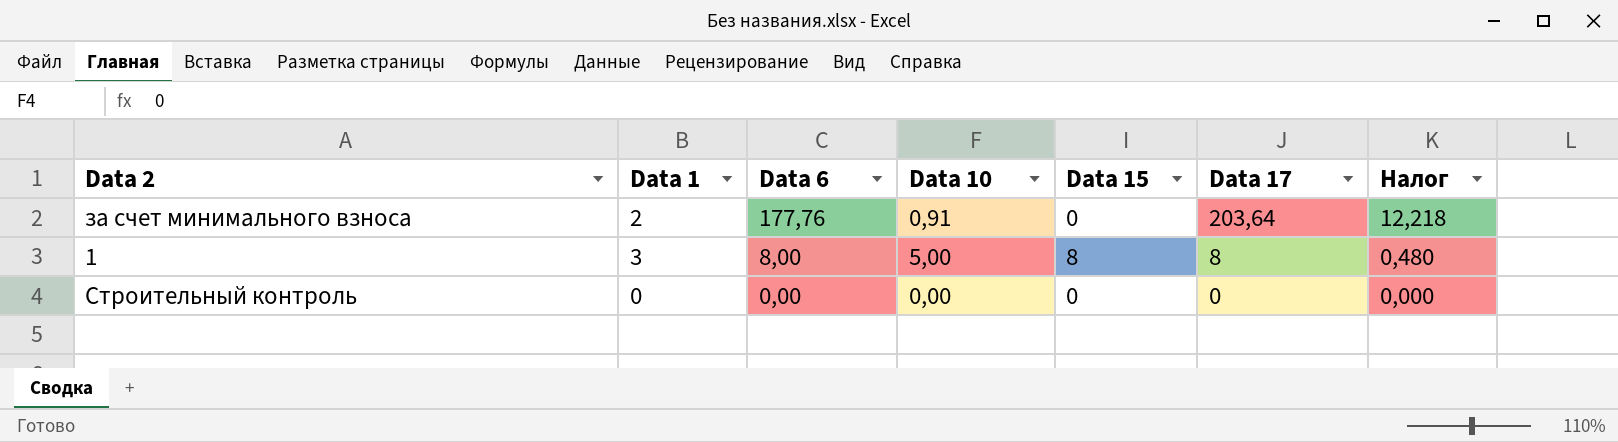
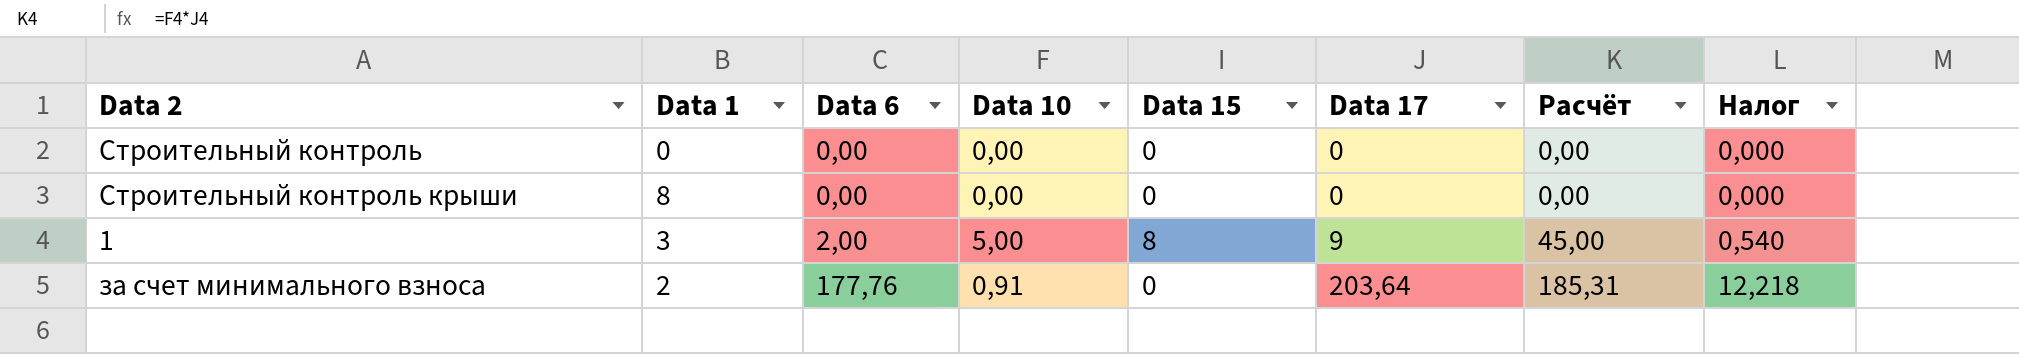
row order: Data 6 descending -> Data 6 ascending
column Расчёт | formula: none -> [Data 10] * [Data 17]
row Строительный контроль крыши: none -> 8 | 0,00 | 0,00 | 0 | 0 | 0,00 | 0,000
1 | Data 6: 8,00 -> 2,00
1 | Data 17: 8 -> 9
1 | Налог: 0,480 -> 0,540

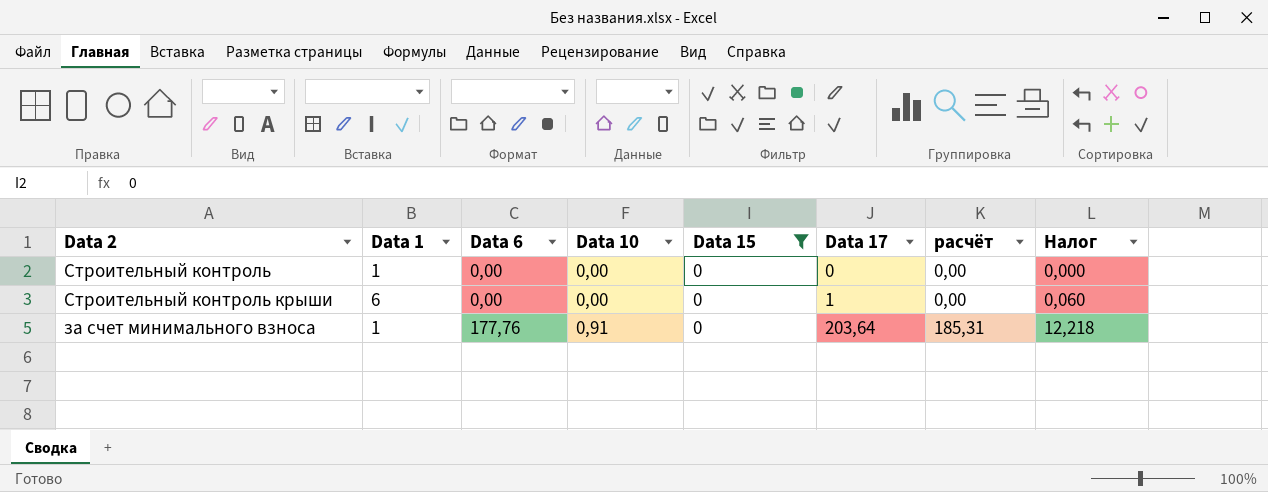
filter: none -> Data 15 = 0
column name: Расчёт -> расчёт
Строительный контроль | Data 1: 0 -> 1
Строительный контроль крыши | Data 1: 8 -> 6
Строительный контроль крыши | Data 17: 0 -> 1
Строительный контроль крыши | Налог: 0,000 -> 0,060
за счет минимального взноса | Data 1: 2 -> 1

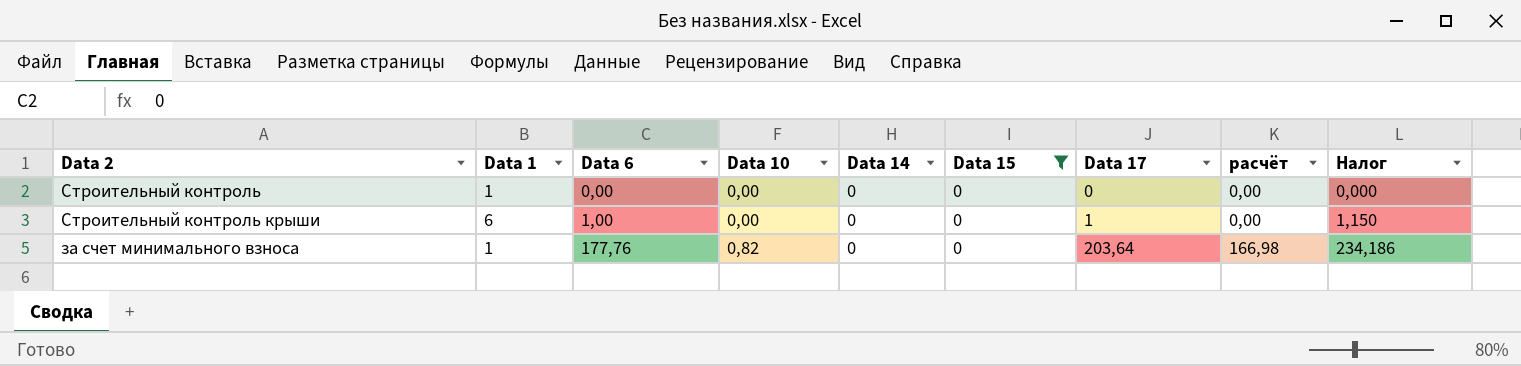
column Data 14 | position: none -> 5
column Налог | formula: [Data 17] * 0,06 -> [Data 17] * 1,15
Строительный контроль крыши | Data 6: 0,00 -> 1,00
за счет минимального взноса | Data 10: 0,91 -> 0,82
за счет минимального взноса | расчёт: 185,31 -> 166,98

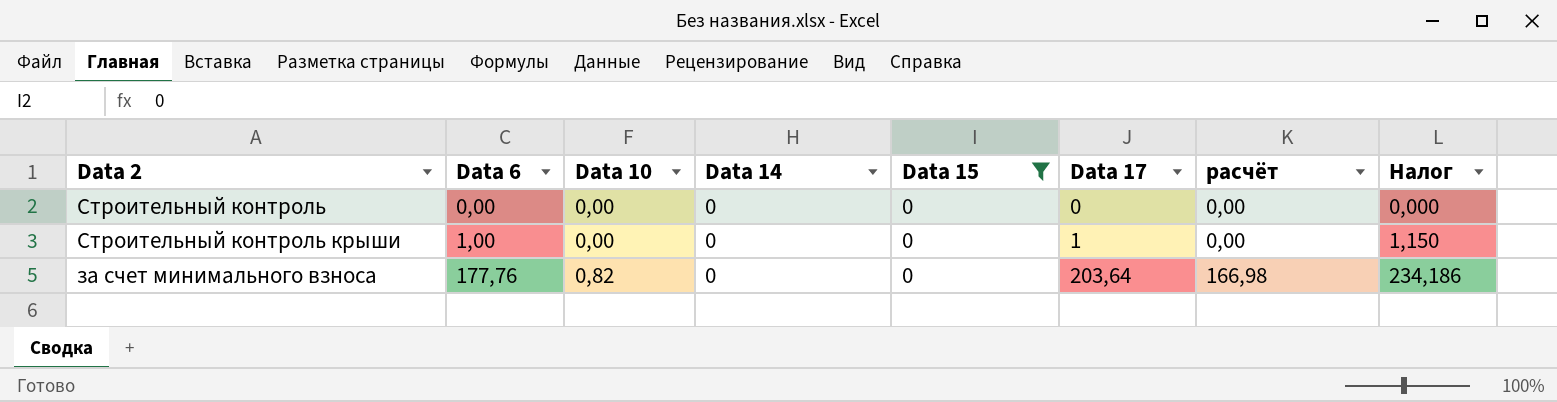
column Data 1 | position: 2 -> none

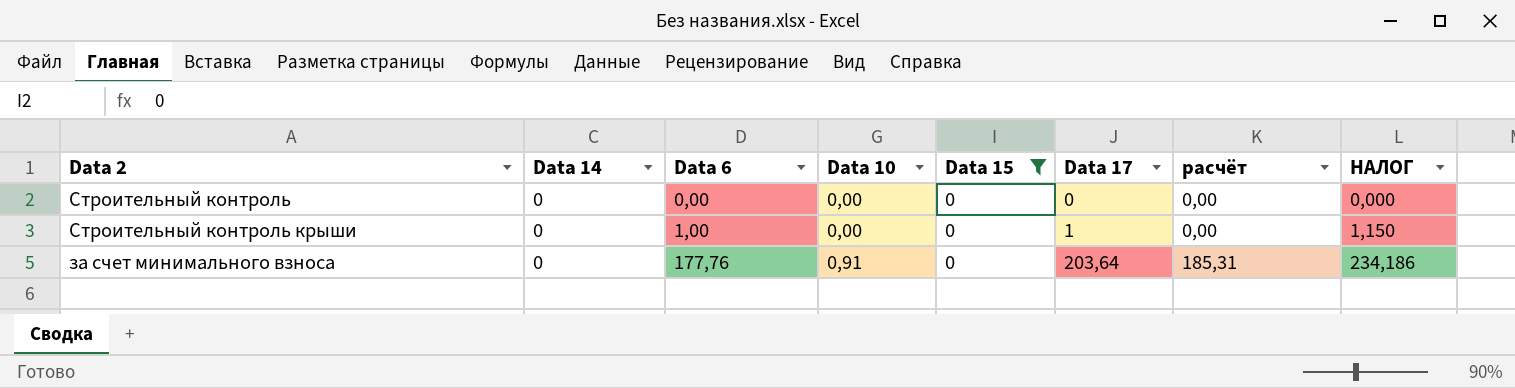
column Data 14 | position: 4 -> 2
column name: Налог -> НАЛОГ
за счет минимального взноса | Data 10: 0,82 -> 0,91
за счет минимального взноса | расчёт: 166,98 -> 185,31

